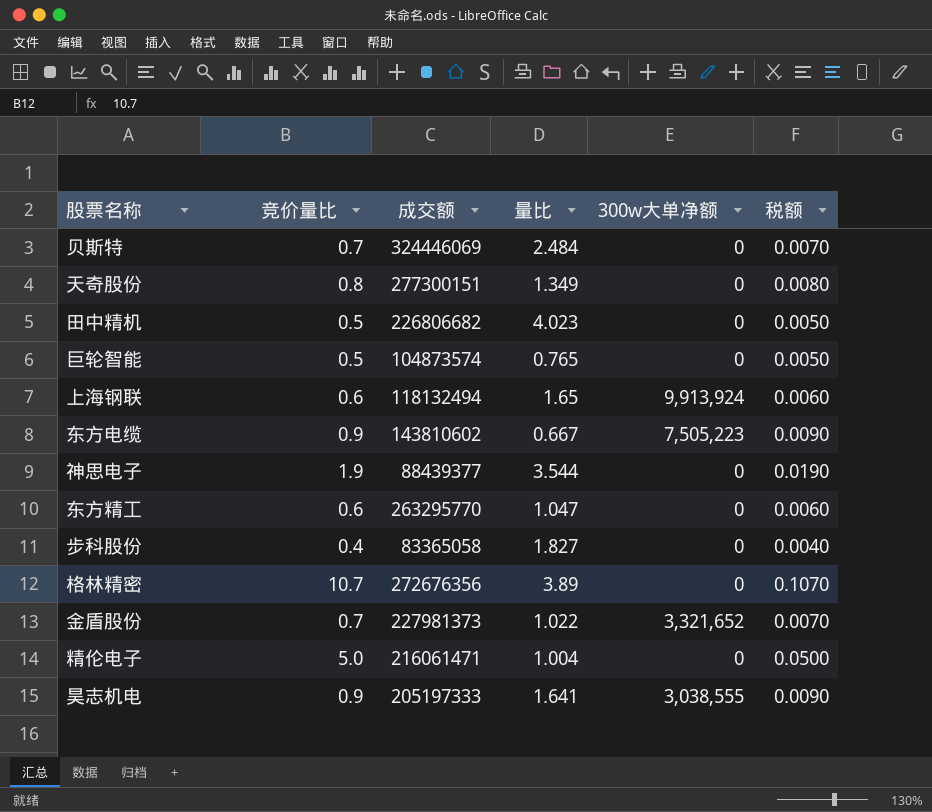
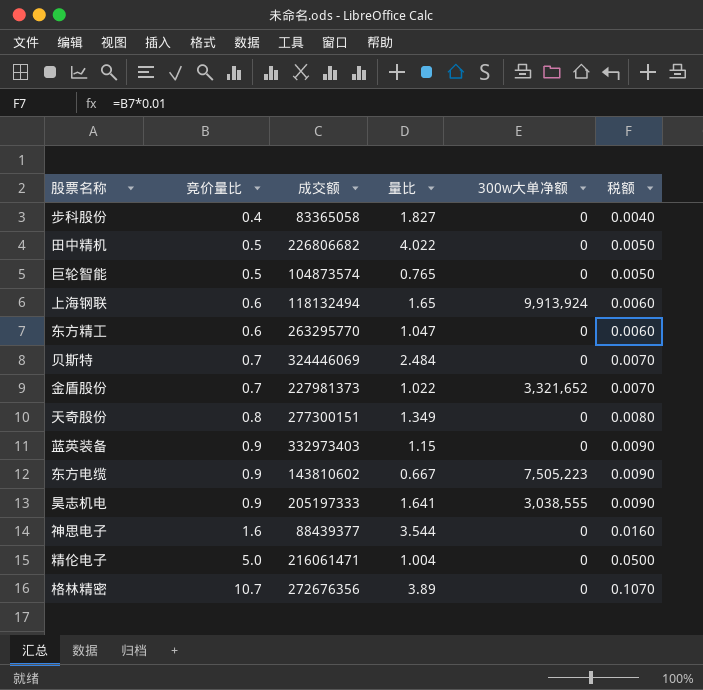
row order: none -> 竞价量比 ascending
田中精机 | 量比: 4.023 -> 4.022
row 蓝英装备: none -> 0.9 | 332973403 | 1.15 | 0 | 0.0090
神思电子 | 竞价量比: 1.9 -> 1.6
神思电子 | 税额: 0.0190 -> 0.0160

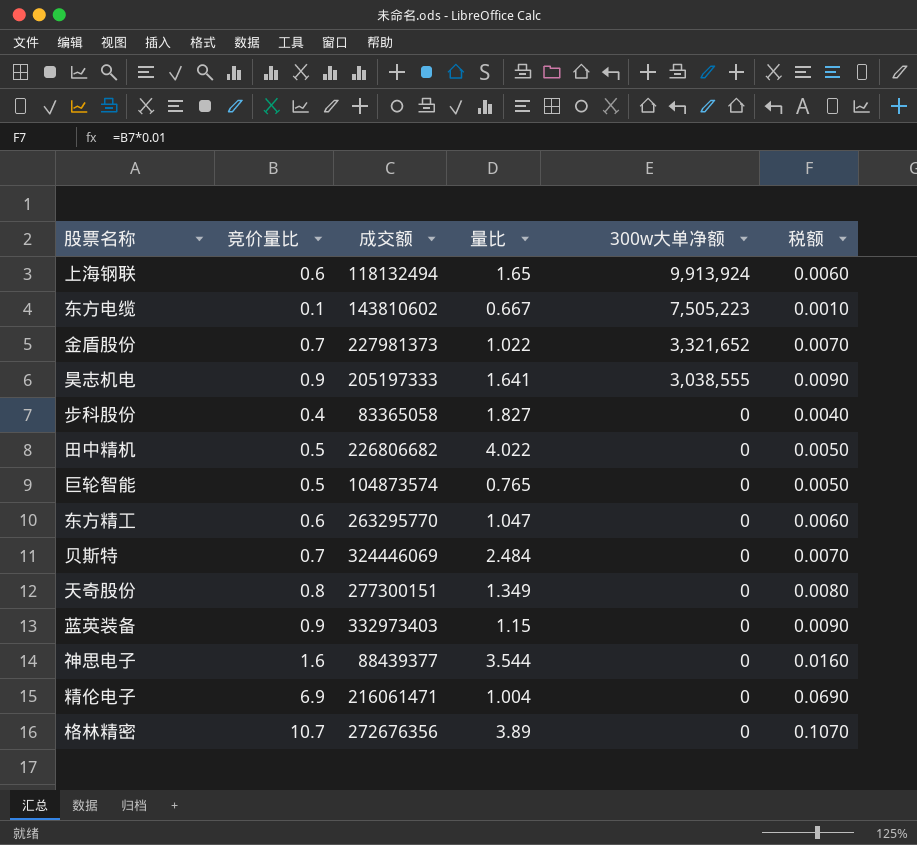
row order: 竞价量比 ascending -> 300w大单净额 descending
东方电缆 | 竞价量比: 0.9 -> 0.1
东方电缆 | 税额: 0.0090 -> 0.0010
精伦电子 | 竞价量比: 5.0 -> 6.9
精伦电子 | 税额: 0.0500 -> 0.0690

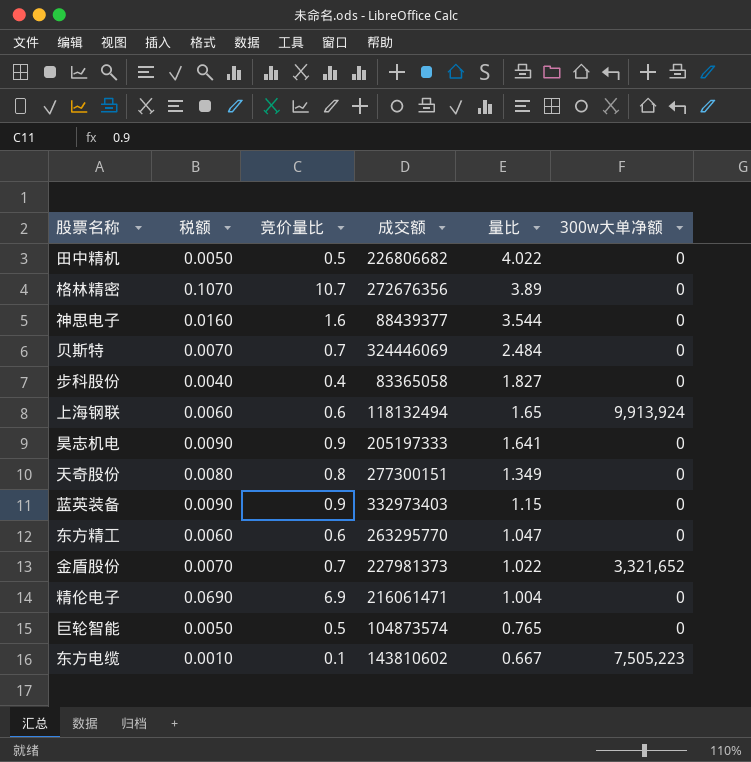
row order: 300w大单净额 descending -> 量比 descending
column 税额 | position: 6 -> 2
昊志机电 | 300w大单净额: 3,038,555 -> 0

